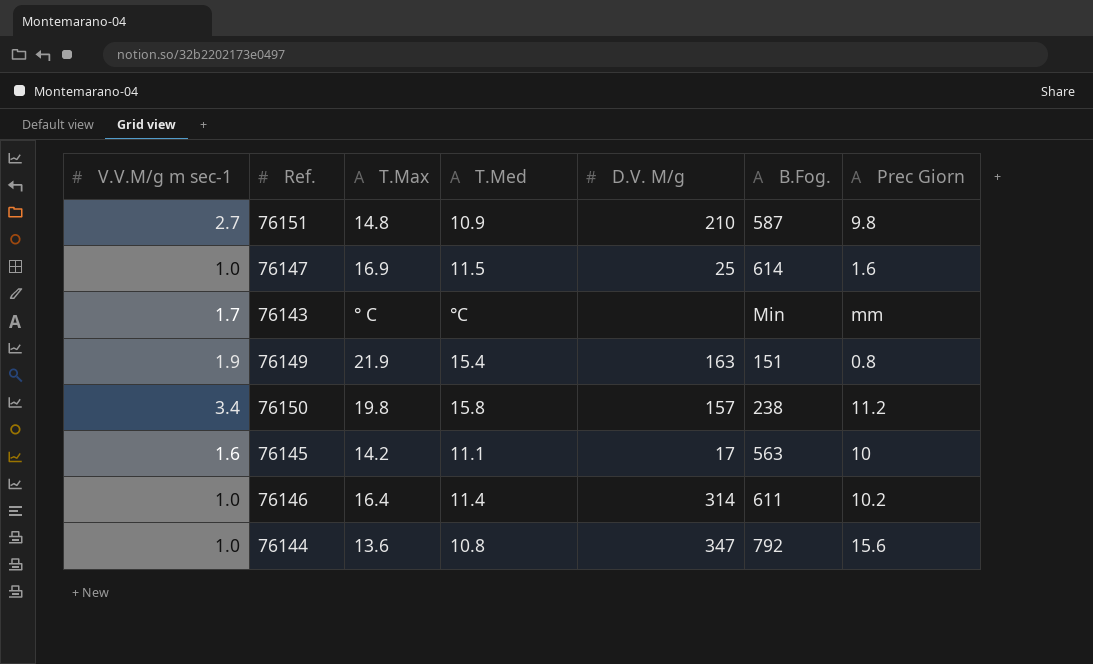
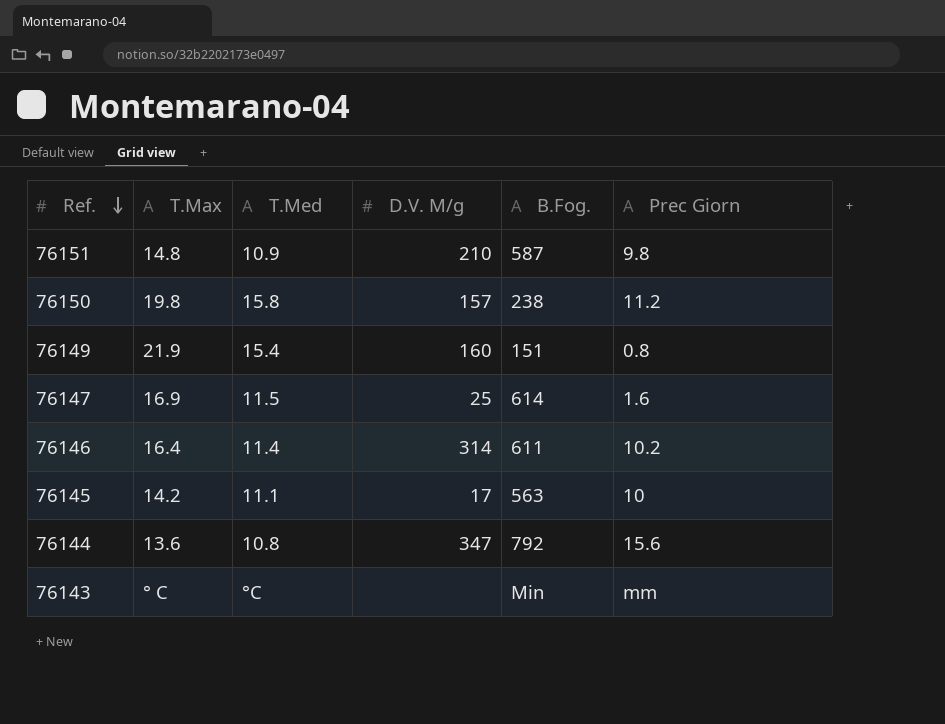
row order: none -> Ref. descending
column V.V.M/g m sec-1 | position: 1 -> none
76149 | D.V. M/g: 163 -> 160

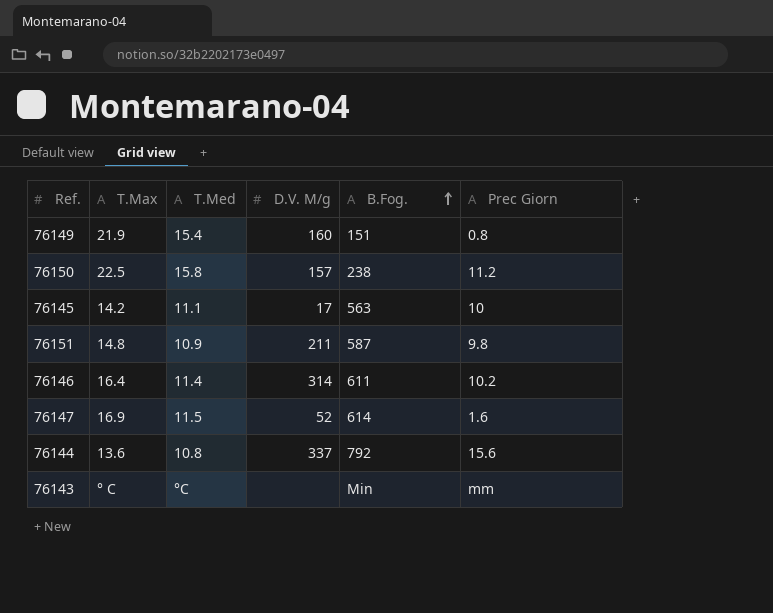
row order: Ref. descending -> B.Fog. ascending
76150 | T.Max: 19.8 -> 22.5
76151 | D.V. M/g: 210 -> 211
76147 | D.V. M/g: 25 -> 52
76144 | D.V. M/g: 347 -> 337

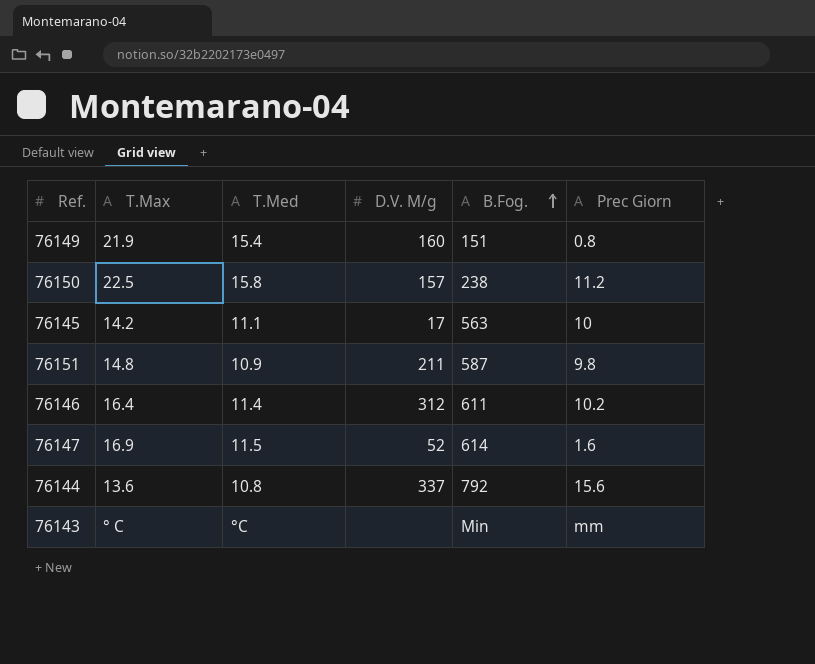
76146 | D.V. M/g: 314 -> 312

